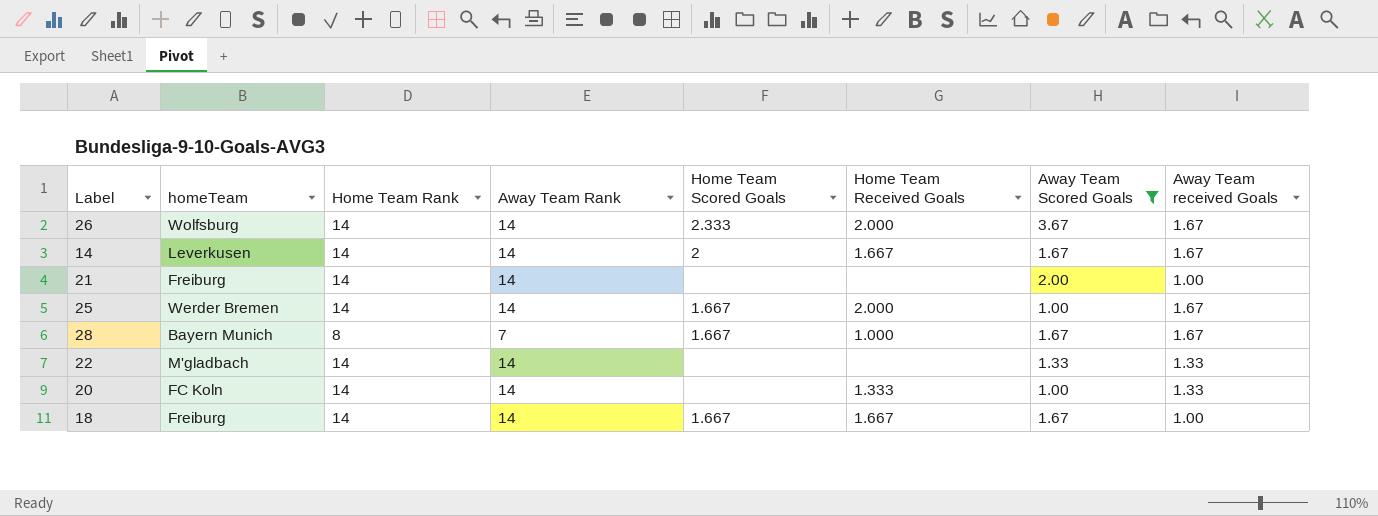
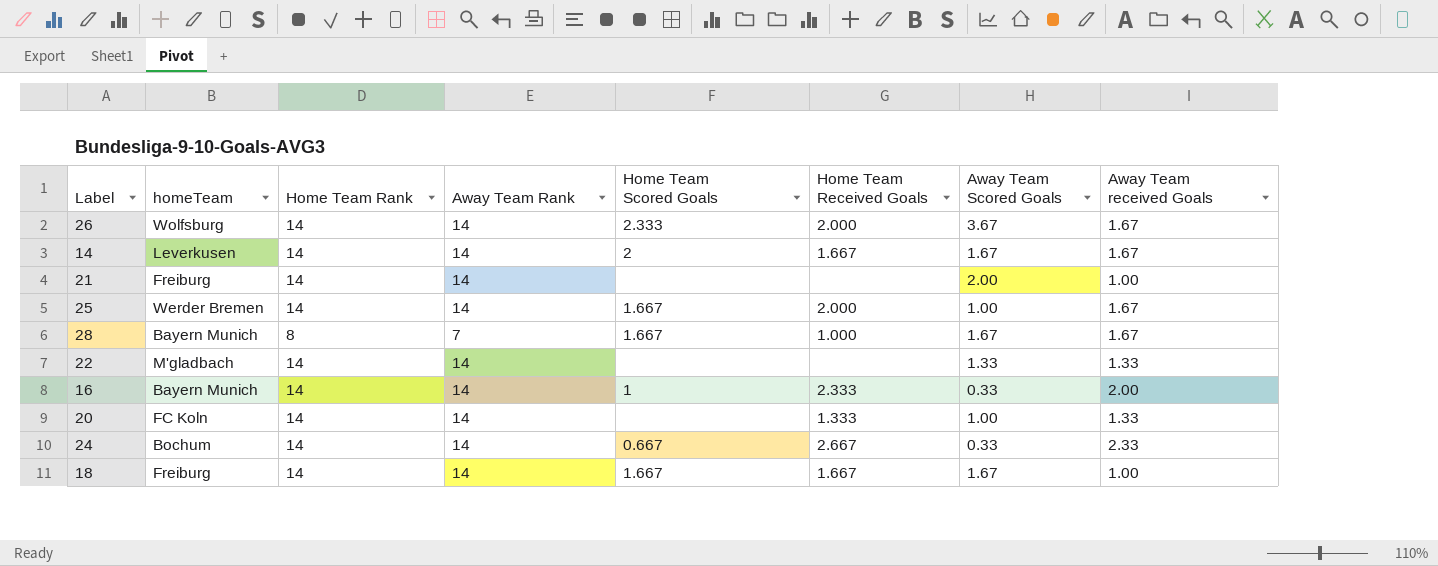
filter: Away Team Scored Goals != 0.33 -> none

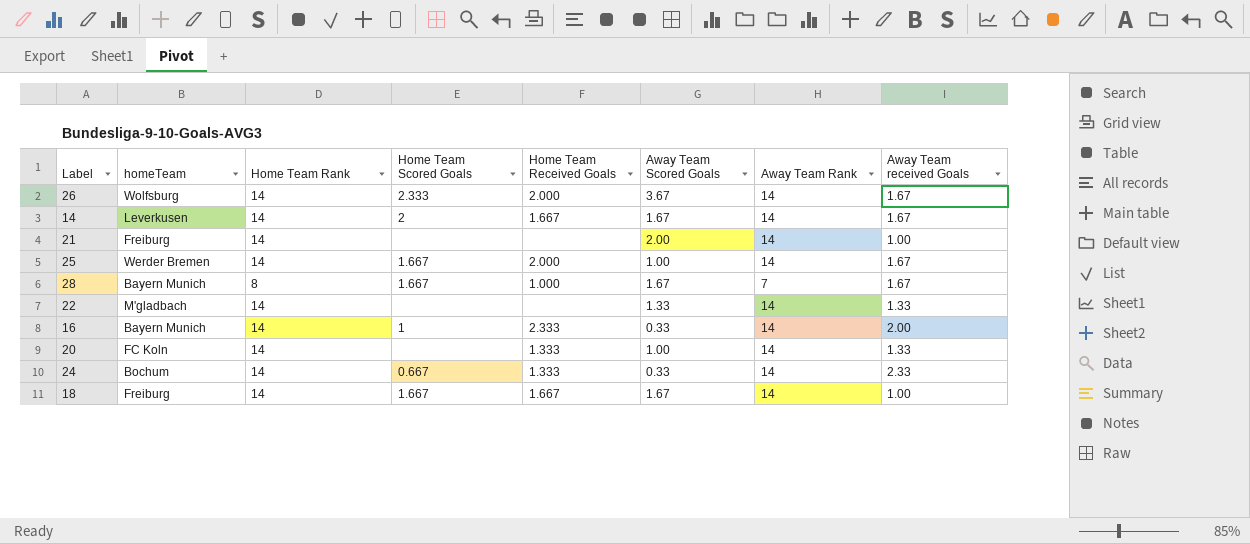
column Away Team Rank | position: 4 -> 7
24 | Home Team Received Goals: 2.667 -> 1.333

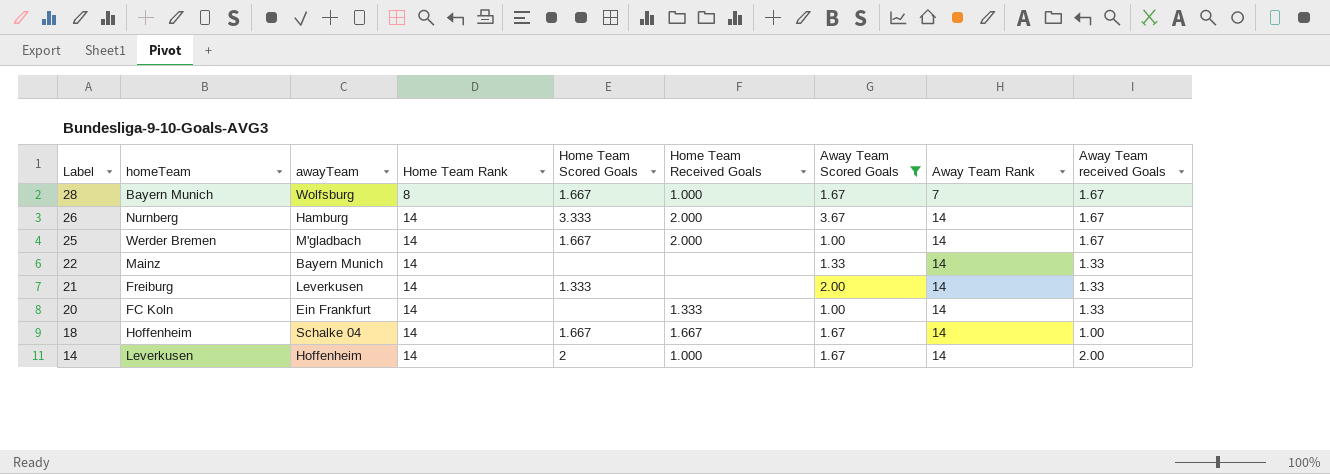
filter: none -> Away Team Scored Goals != 0.33
row order: none -> Label descending
column awayTeam | position: none -> 3
26 | homeTeam: Wolfsburg -> Nurnberg
26 | Home Team Scored Goals: 2.333 -> 3.333
22 | homeTeam: M'gladbach -> Mainz
21 | Home Team Scored Goals: none -> 1.333
21 | Away Team received Goals: 1.00 -> 1.33
18 | homeTeam: Freiburg -> Hoffenheim
14 | Home Team Received Goals: 1.667 -> 1.000
14 | Away Team received Goals: 1.67 -> 2.00

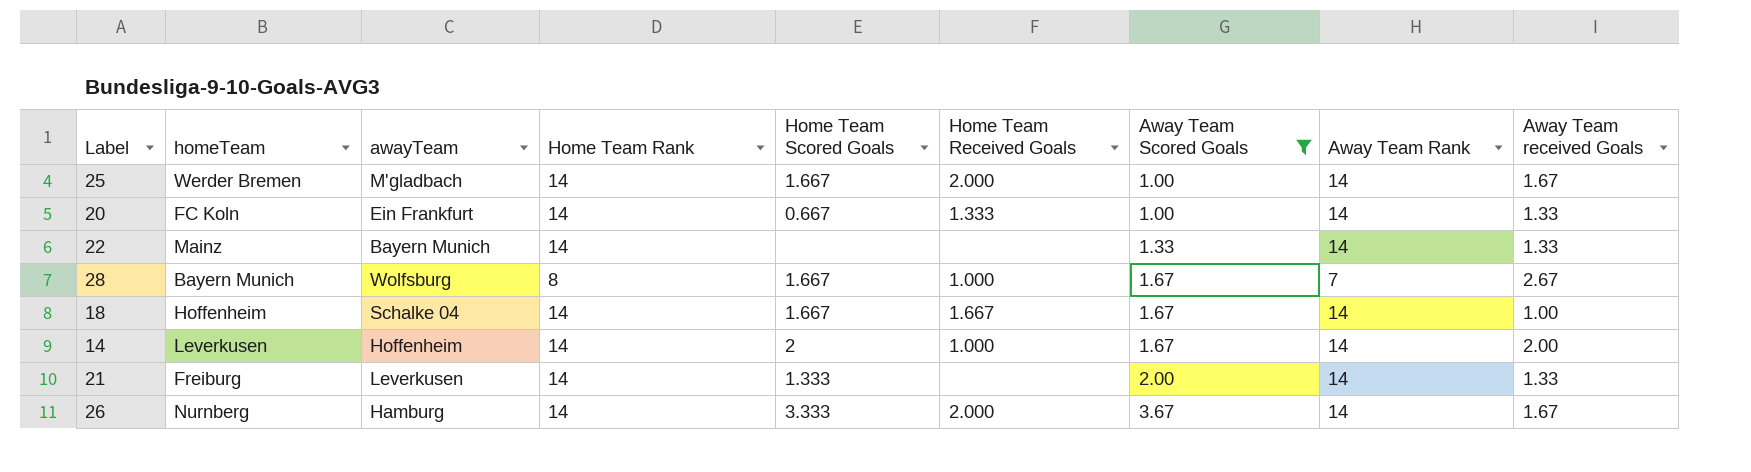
row order: Label descending -> Away Team Scored Goals ascending
20 | Home Team Scored Goals: none -> 0.667
28 | Away Team received Goals: 1.67 -> 2.67

